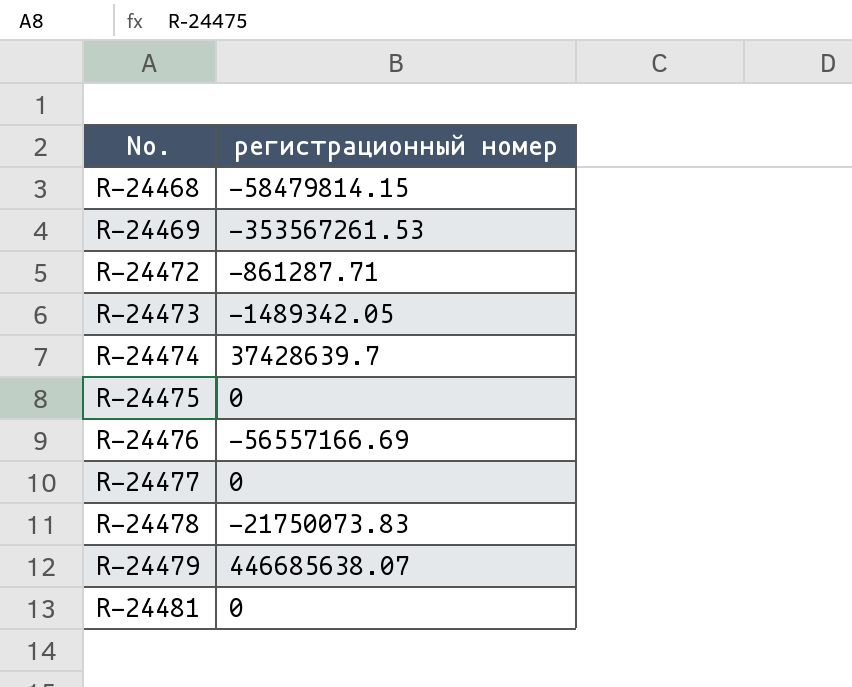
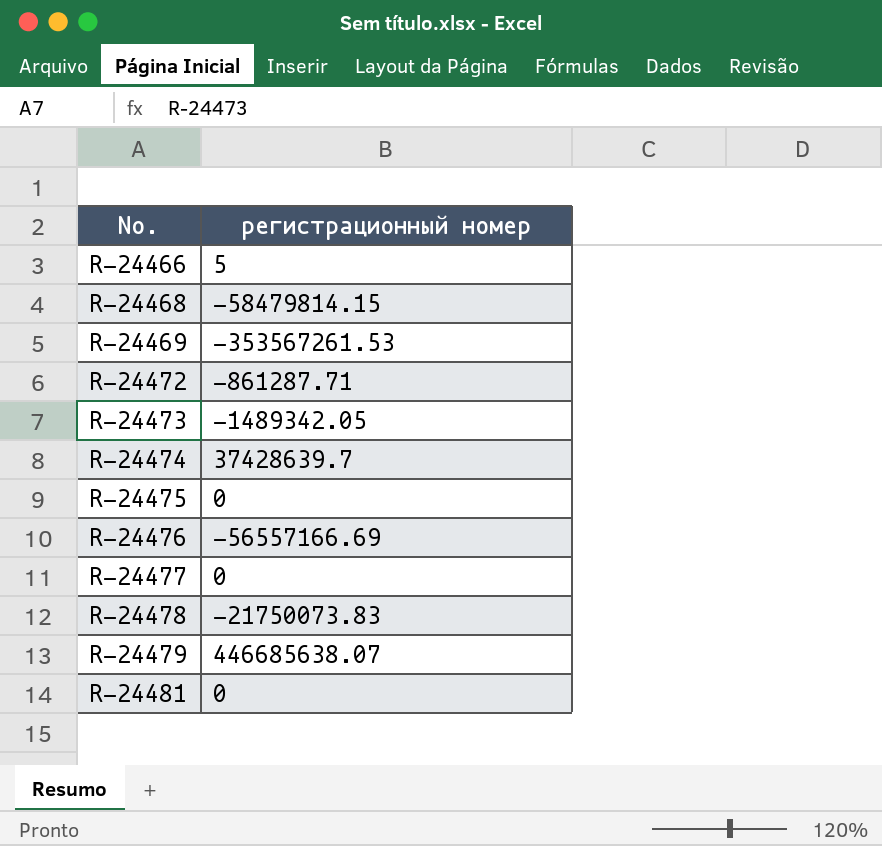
row R-24466: none -> 5

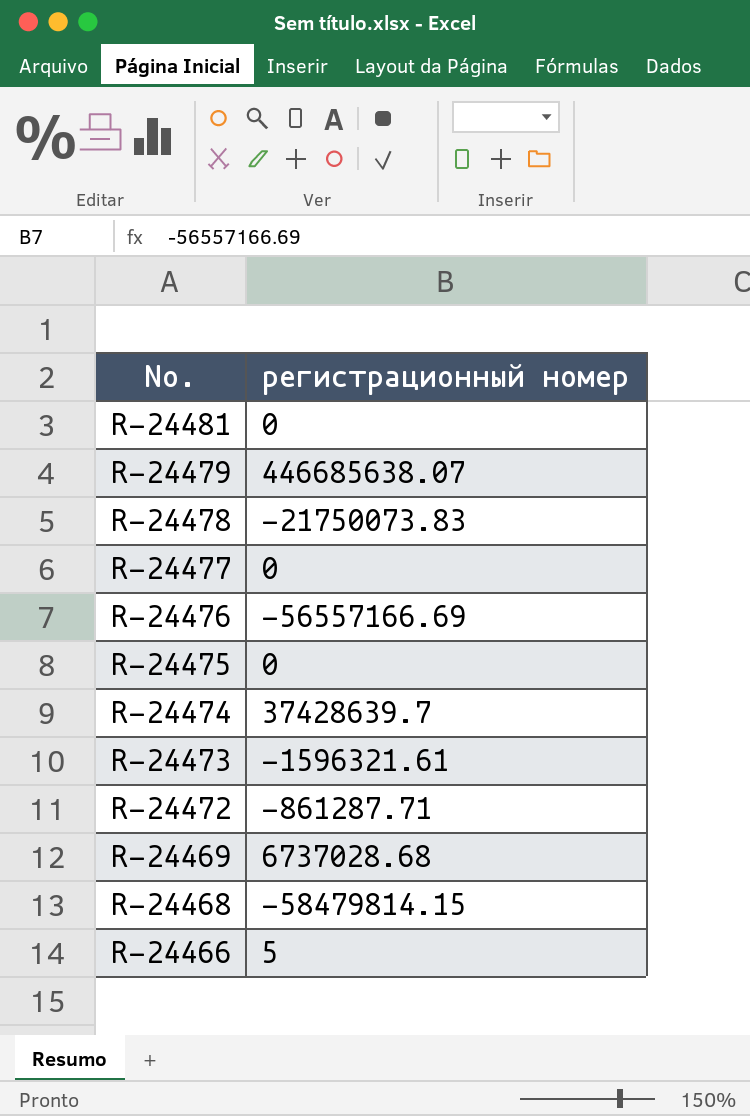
row order: No. ascending -> No. descending
R-24473 | регистрационный номер: -1489342.05 -> -1596321.61
R-24469 | регистрационный номер: -353567261.53 -> 6737028.68

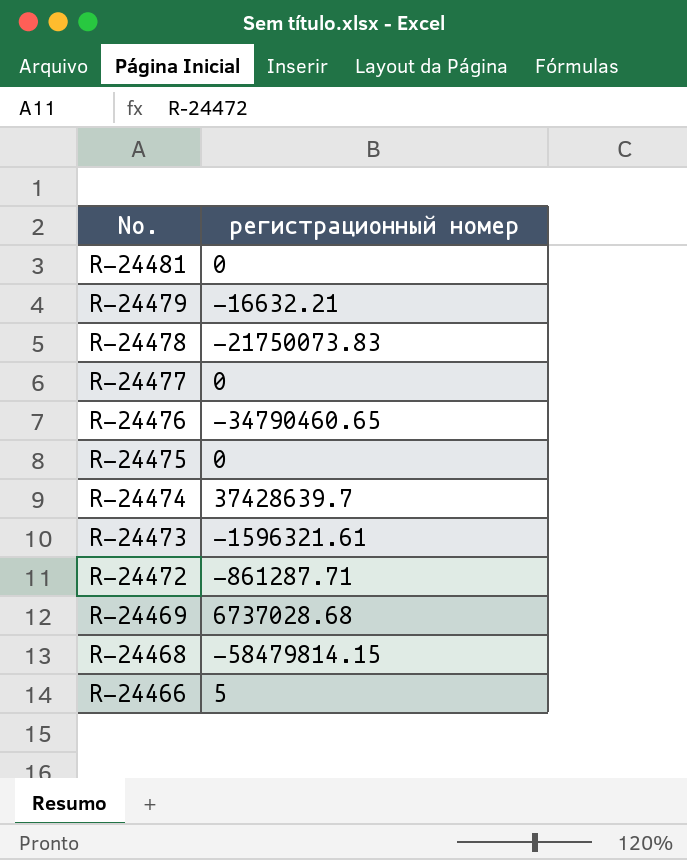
R-24479 | регистрационный номер: 446685638.07 -> -16632.21
R-24476 | регистрационный номер: -56557166.69 -> -34790460.65

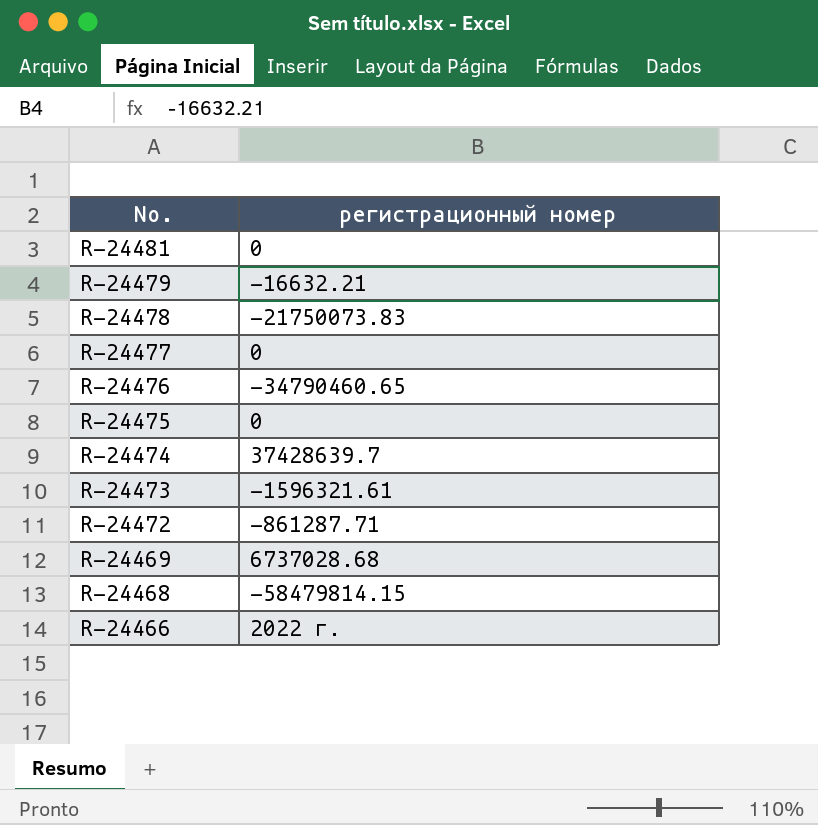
R-24466 | регистрационный номер: 5 -> 2022 г.

